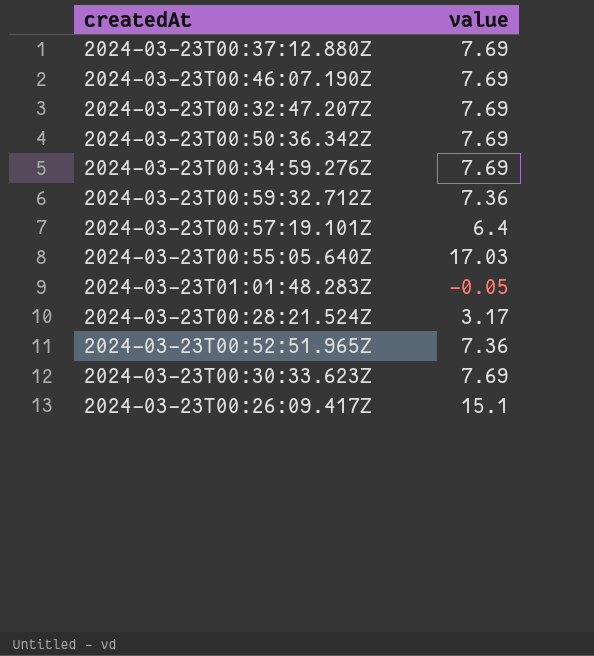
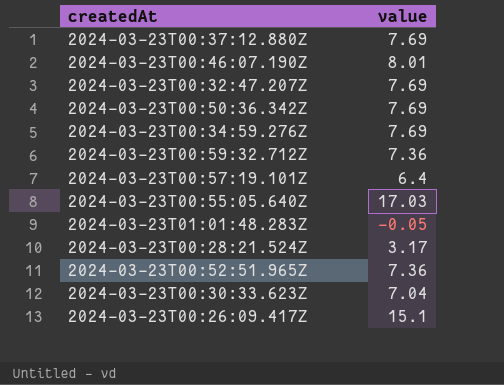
2024-03-23T00:46:07.190Z | value: 7.69 -> 8.01
2024-03-23T00:30:33.623Z | value: 7.69 -> 7.04

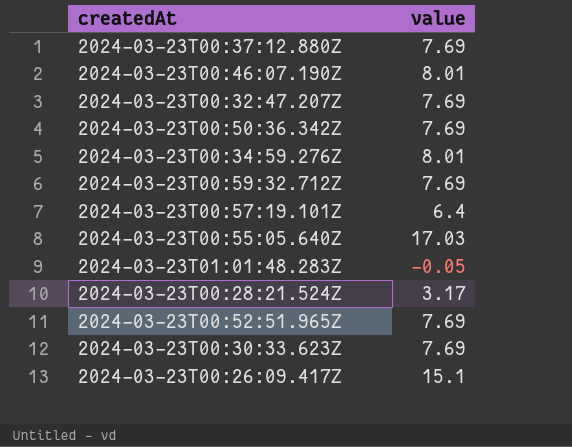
2024-03-23T00:34:59.276Z | value: 7.69 -> 8.01
2024-03-23T00:59:32.712Z | value: 7.36 -> 7.69
2024-03-23T00:52:51.965Z | value: 7.36 -> 7.69
2024-03-23T00:30:33.623Z | value: 7.04 -> 7.69

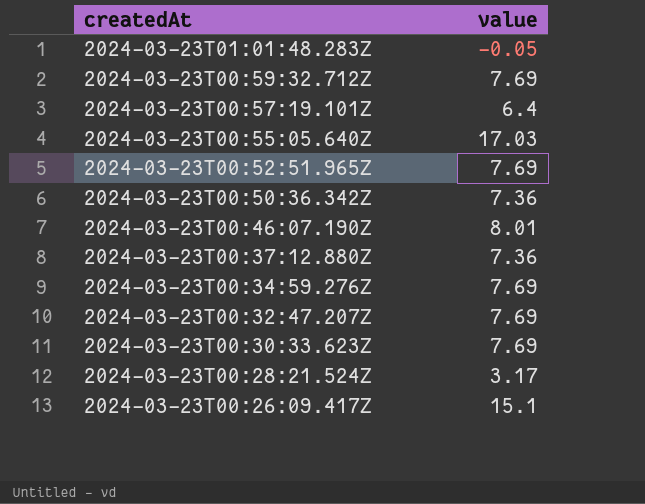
row order: none -> createdAt descending
2024-03-23T00:50:36.342Z | value: 7.69 -> 7.36
2024-03-23T00:37:12.880Z | value: 7.69 -> 7.36
2024-03-23T00:34:59.276Z | value: 8.01 -> 7.69

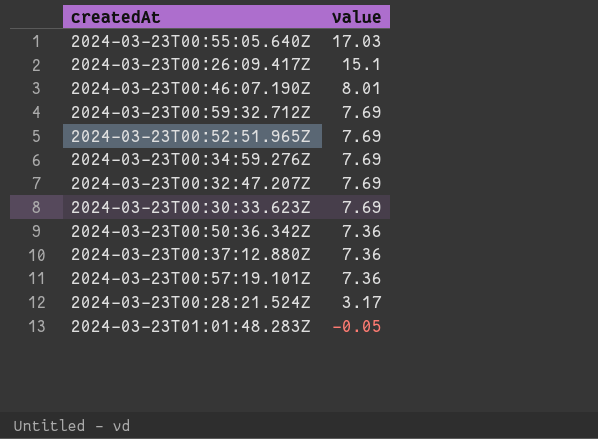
row order: createdAt descending -> value descending
2024-03-23T00:57:19.101Z | value: 6.4 -> 7.36

